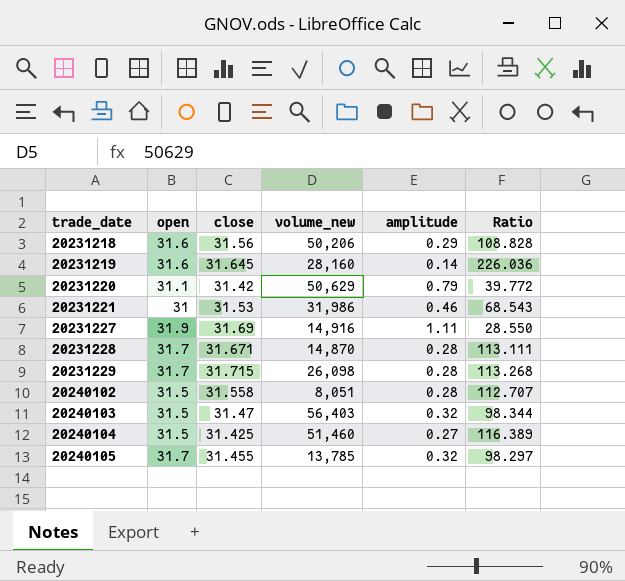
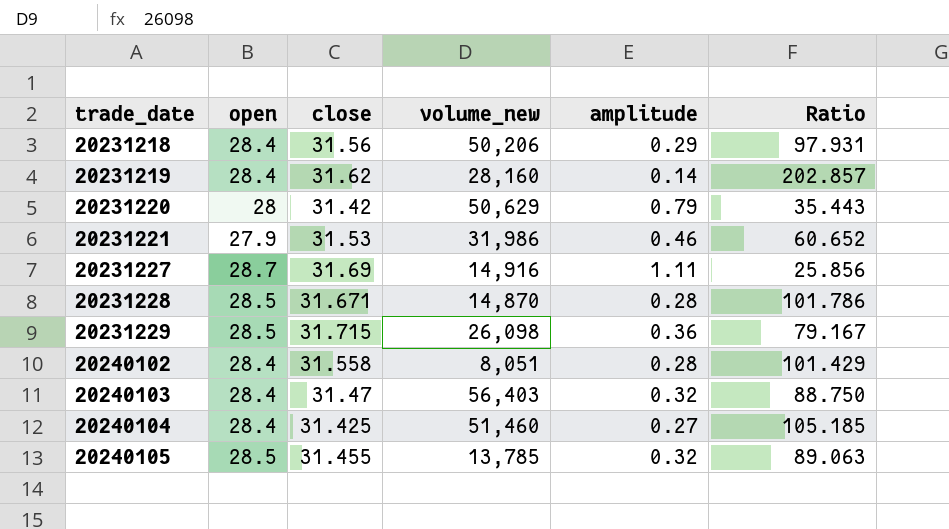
column Ratio | formula: [close] / [amplitude] -> [open] / [amplitude]
20231218 | open: 31.6 -> 28.4
20231219 | open: 31.6 -> 28.4
20231219 | close: 31.645 -> 31.62
20231220 | open: 31.1 -> 28
20231221 | open: 31 -> 27.9
20231227 | open: 31.9 -> 28.7
20231228 | open: 31.7 -> 28.5
20231229 | open: 31.7 -> 28.5
20231229 | amplitude: 0.28 -> 0.36
20240102 | open: 31.5 -> 28.4
20240103 | open: 31.5 -> 28.4
20240104 | open: 31.5 -> 28.4
20240105 | open: 31.7 -> 28.5

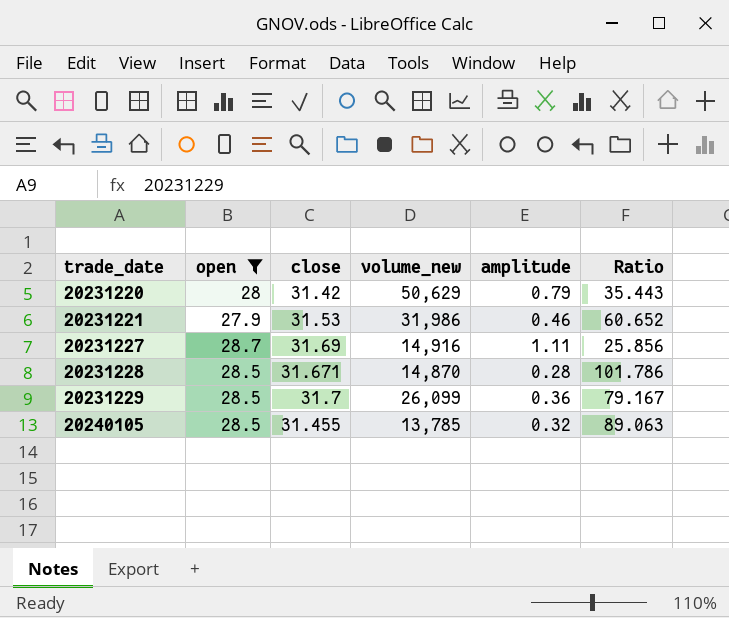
filter: none -> open != 28.4
20231229 | close: 31.715 -> 31.7
20231229 | volume_new: 26,098 -> 26,099

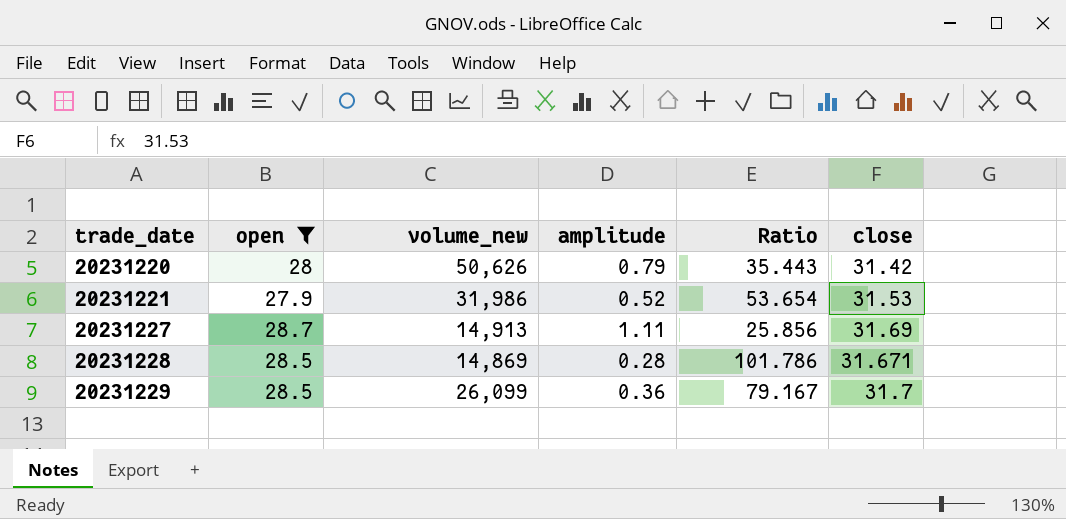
column close | position: 3 -> 6
row 20240105: 28.5 | 31.455 | 13,785 | 0.32 | 89.063 -> none
20231220 | volume_new: 50,629 -> 50,626
20231221 | amplitude: 0.46 -> 0.52
20231221 | Ratio: 60.652 -> 53.654
20231227 | volume_new: 14,916 -> 14,913
20231228 | volume_new: 14,870 -> 14,869

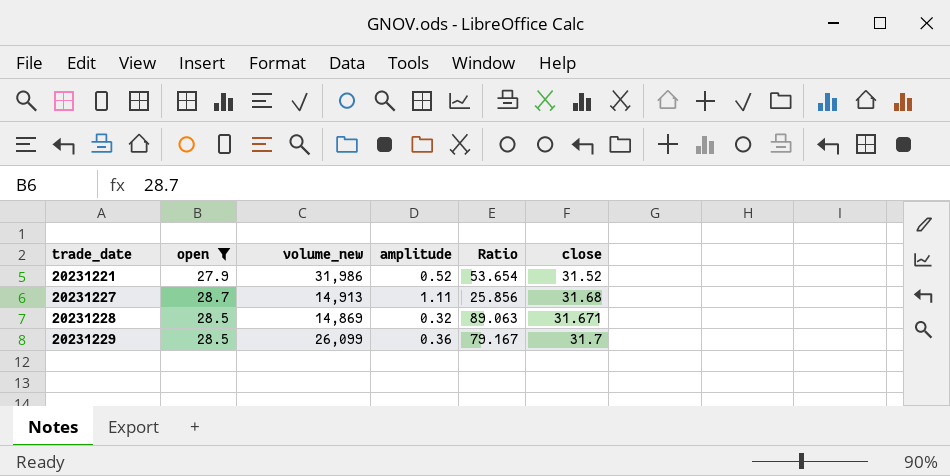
row 20231220: 28 | 50,626 | 0.79 | 35.443 | 31.42 -> none
20231221 | close: 31.53 -> 31.52
20231227 | close: 31.69 -> 31.68
20231228 | amplitude: 0.28 -> 0.32
20231228 | Ratio: 101.786 -> 89.063

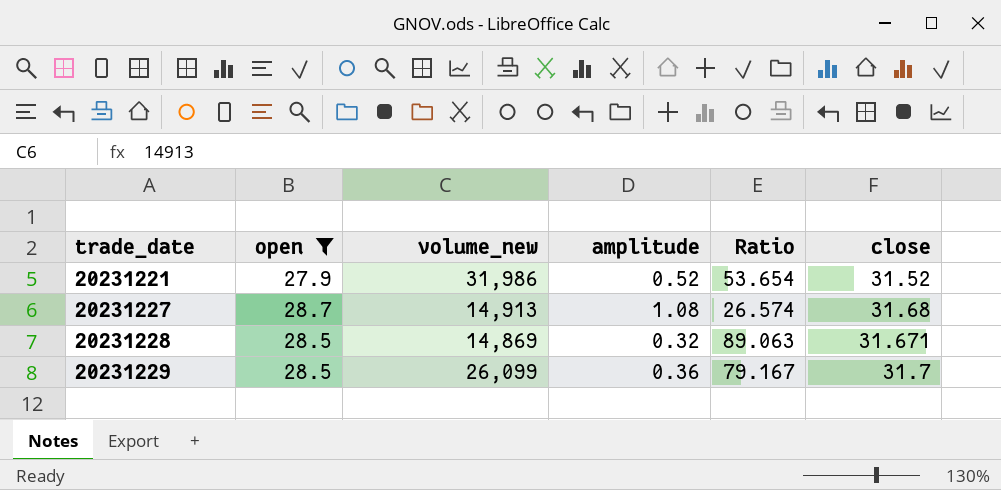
20231227 | amplitude: 1.11 -> 1.08
20231227 | Ratio: 25.856 -> 26.574

